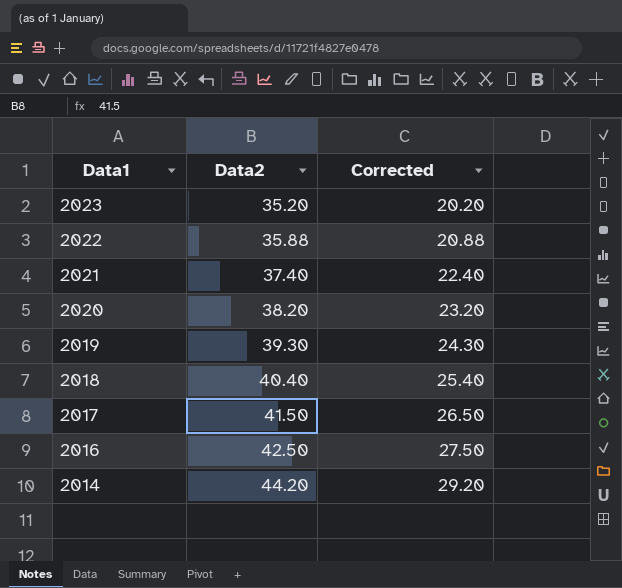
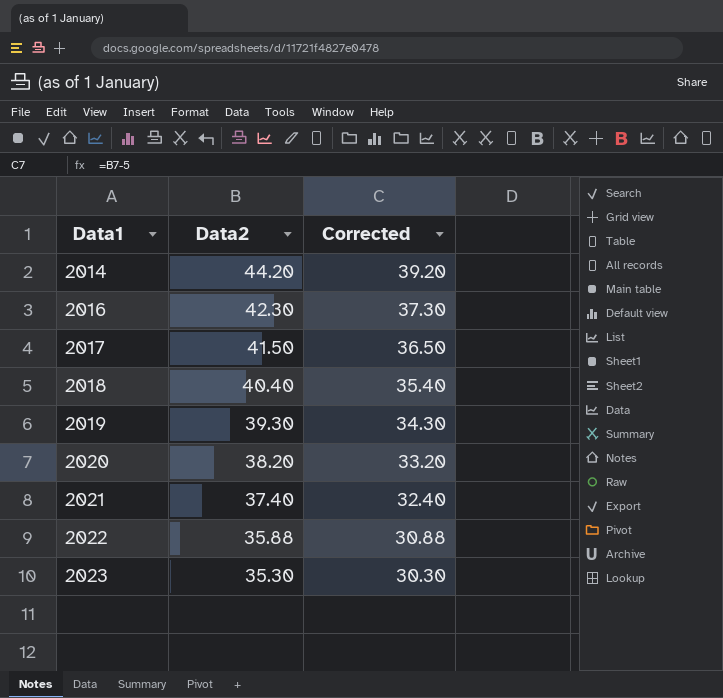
row order: Data1 descending -> Data1 ascending
column Corrected | formula: [Data2] - 15 -> [Data2] - 5
2016 | Data2: 42.50 -> 42.30
2023 | Data2: 35.20 -> 35.30

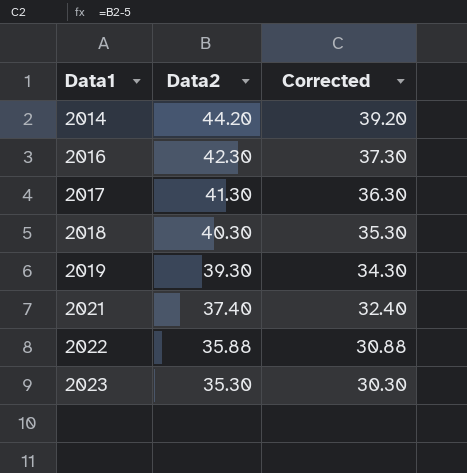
row 2020: 38.20 | 33.20 -> none
2017 | Data2: 41.50 -> 41.30
2017 | Corrected: 36.50 -> 36.30
2018 | Data2: 40.40 -> 40.30
2018 | Corrected: 35.40 -> 35.30

